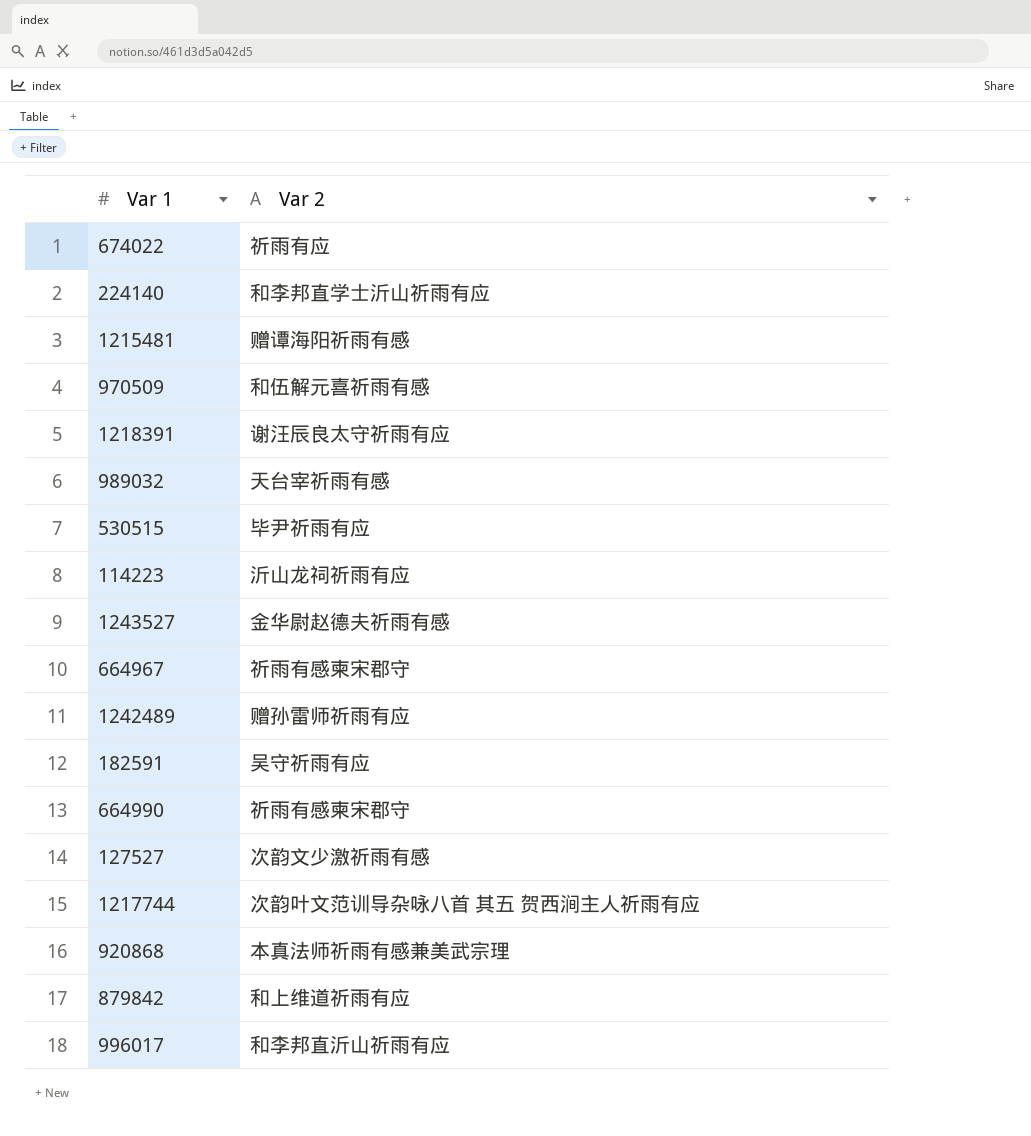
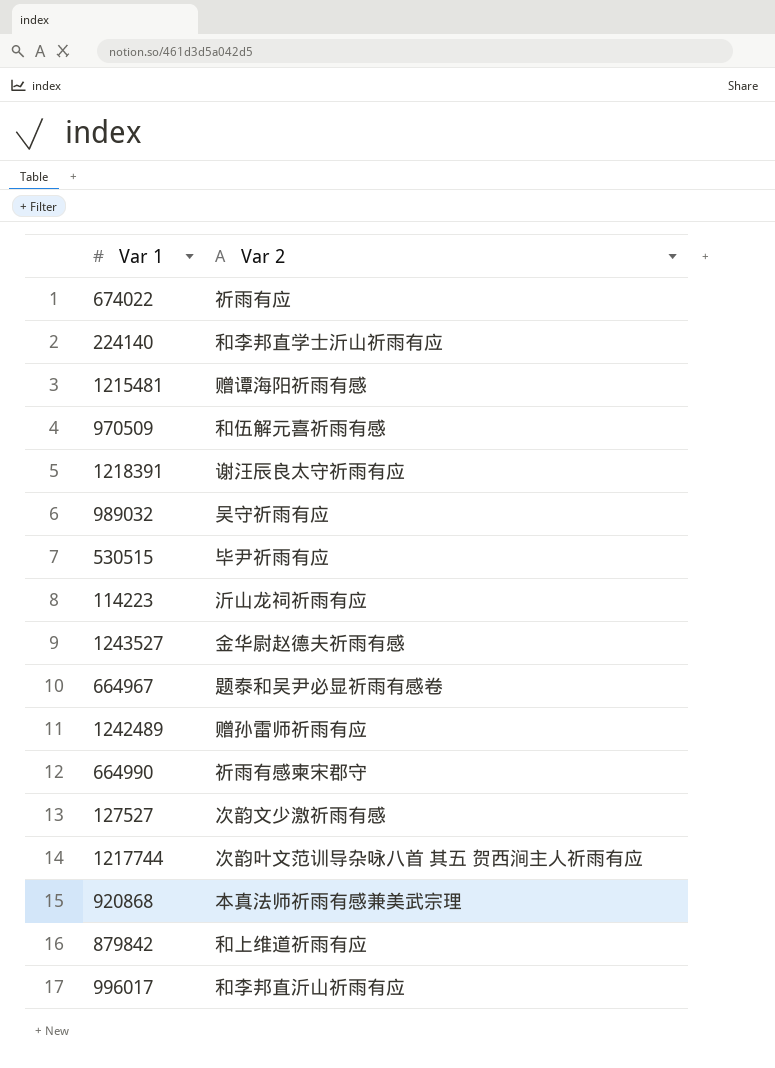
row 182591: 吴守祈雨有应 -> none
989032 | Var 2: 天台宰祈雨有感 -> 吴守祈雨有应
664967 | Var 2: 祈雨有感柬宋郡守 -> 题泰和吴尹必显祈雨有感卷

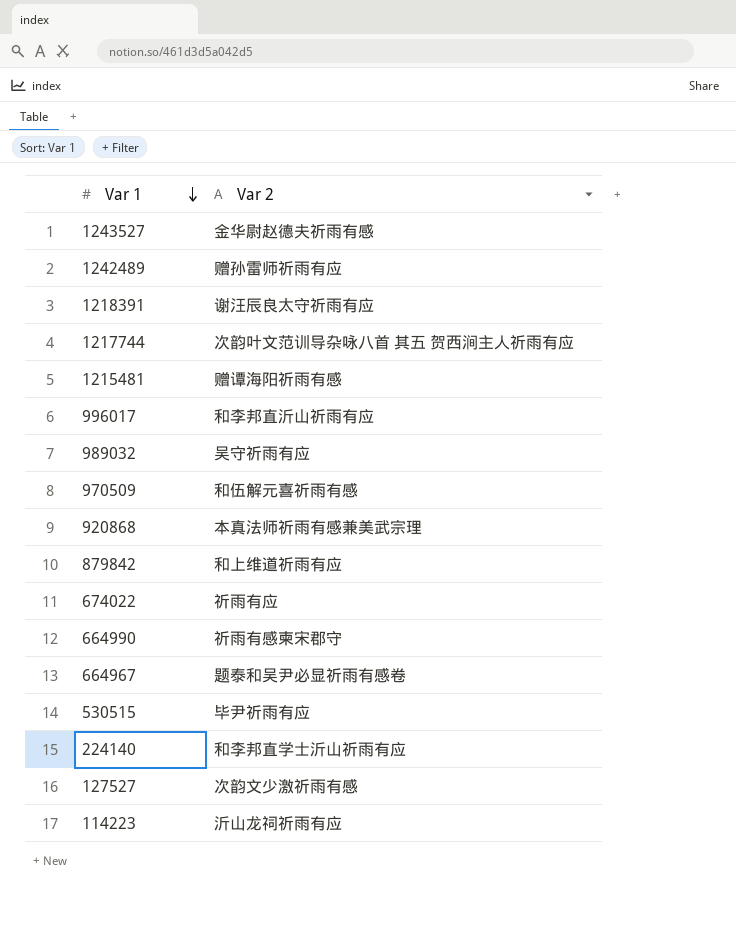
row order: none -> Var 1 descending

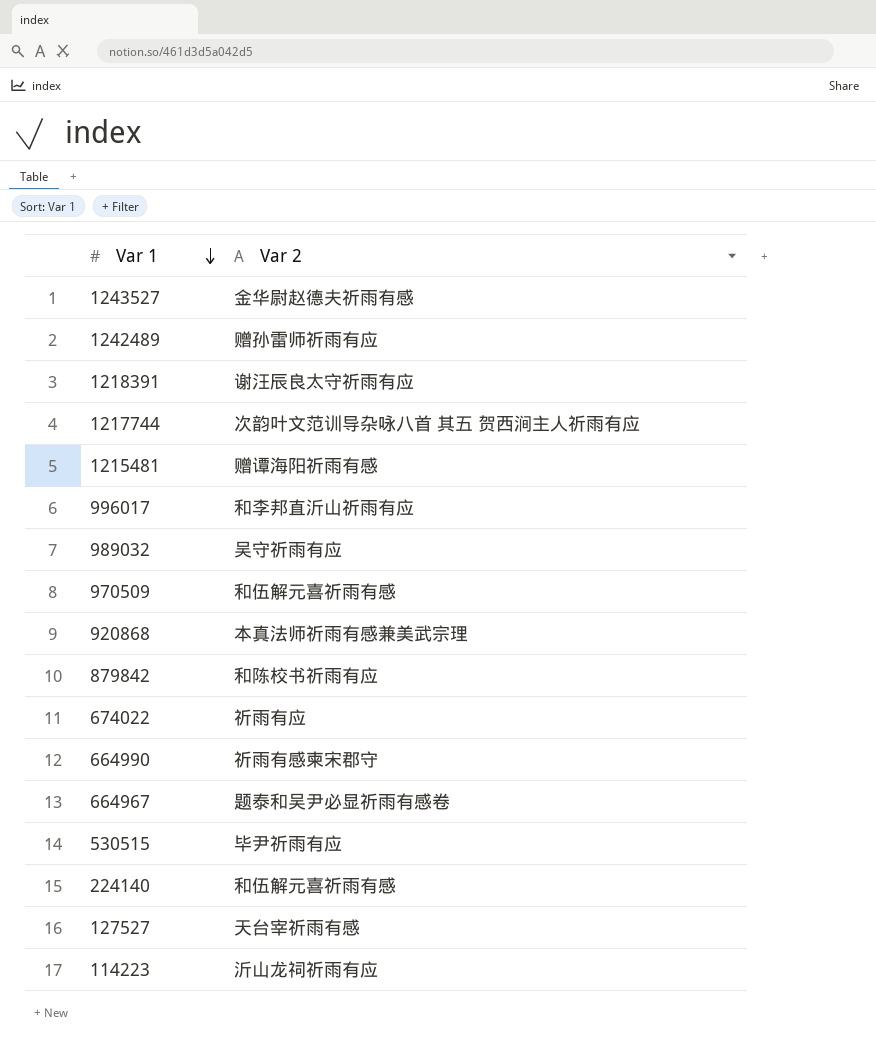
879842 | Var 2: 和上维道祈雨有应 -> 和陈校书祈雨有应
224140 | Var 2: 和李邦直学士沂山祈雨有应 -> 和伍解元喜祈雨有感
127527 | Var 2: 次韵文少激祈雨有感 -> 天台宰祈雨有感

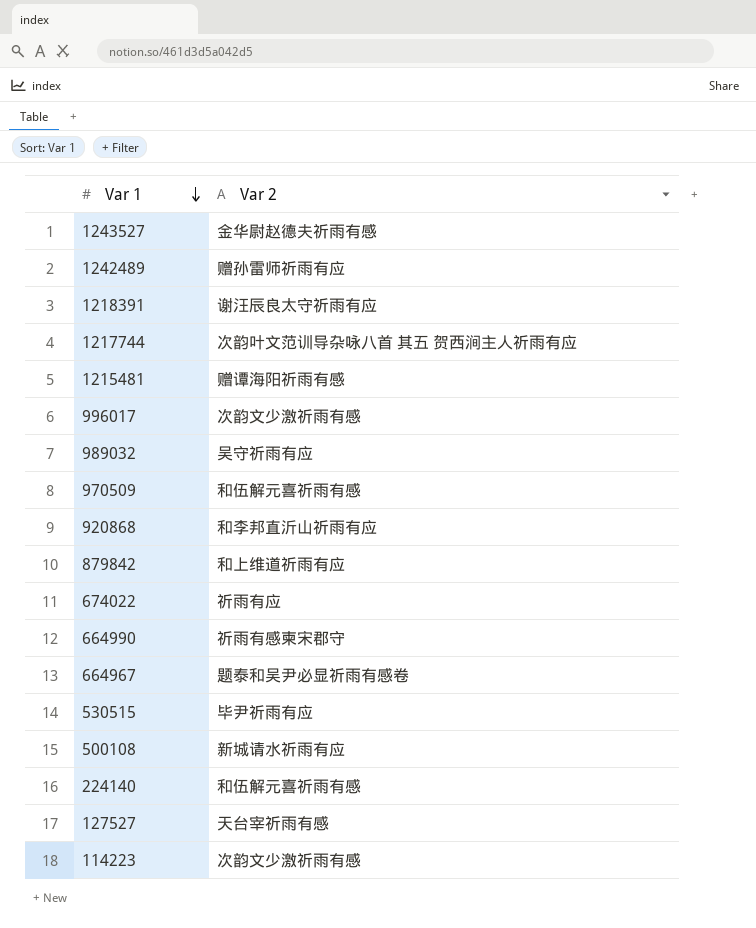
996017 | Var 2: 和李邦直沂山祈雨有应 -> 次韵文少激祈雨有感
920868 | Var 2: 本真法师祈雨有感兼美武宗理 -> 和李邦直沂山祈雨有应
879842 | Var 2: 和陈校书祈雨有应 -> 和上维道祈雨有应
row 500108: none -> 新城请水祈雨有应
114223 | Var 2: 沂山龙祠祈雨有应 -> 次韵文少激祈雨有感

